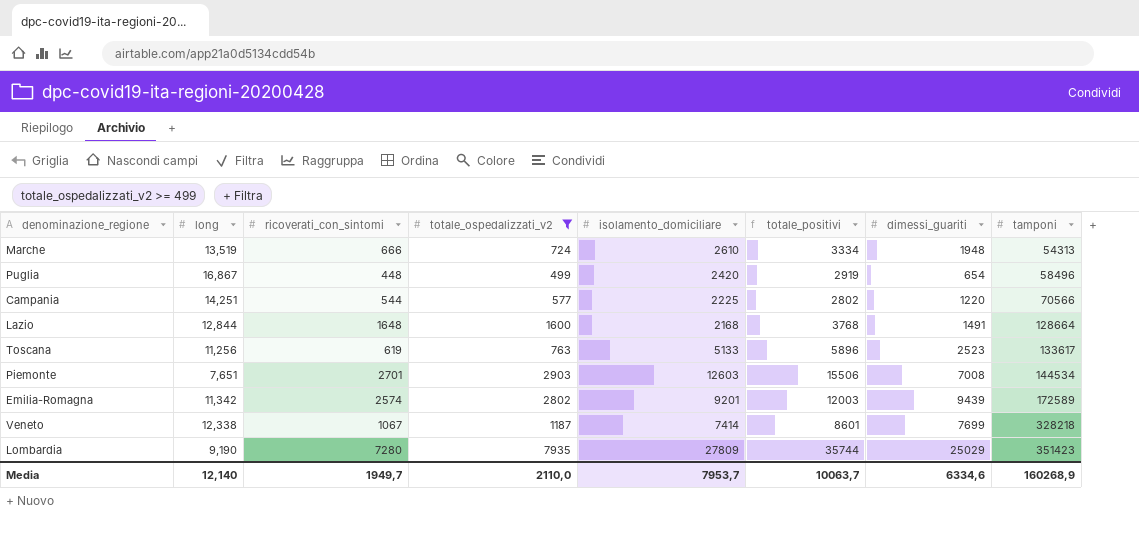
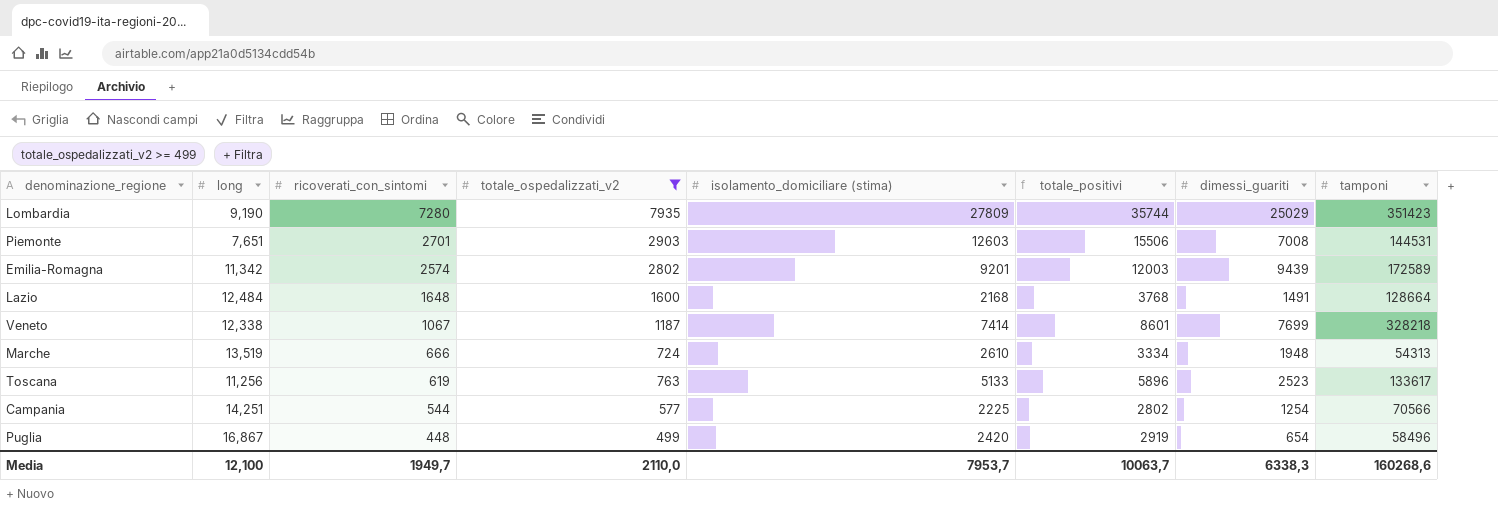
row order: tamponi ascending -> ricoverati_con_sintomi descending
column name: isolamento_domiciliare -> isolamento_domiciliare (stima)
Piemonte | tamponi: 144534 -> 144531
Lazio | long: 12,844 -> 12,484
Campania | dimessi_guariti: 1220 -> 1254
Media | long: 12,140 -> 12,100
Media | dimessi_guariti: 6334,6 -> 6338,3
Media | tamponi: 160268,9 -> 160268,6

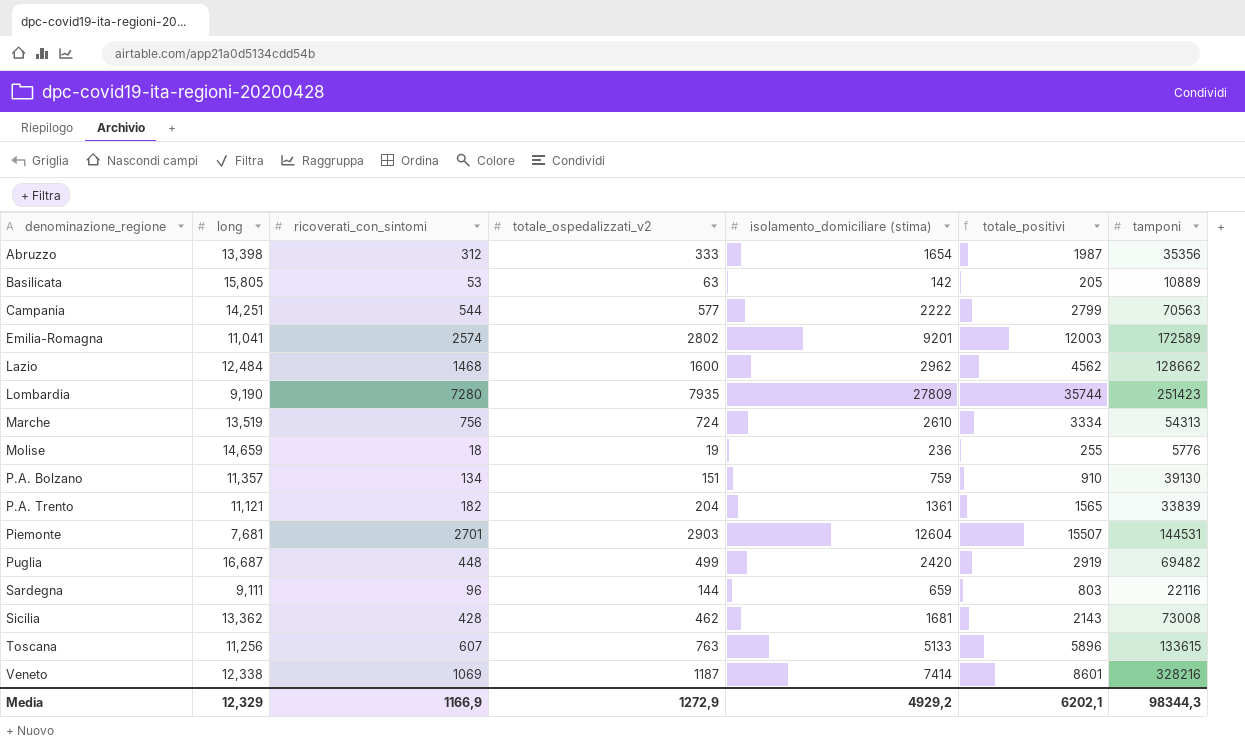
filter: totale_ospedalizzati_v2 >= 499 -> none
row order: ricoverati_con_sintomi descending -> denominazione_regione ascending
column dimessi_guariti | position: 7 -> none
Campania | isolamento_domiciliare (stima): 2225 -> 2222
Campania | totale_positivi: 2802 -> 2799
Campania | tamponi: 70566 -> 70563
Emilia-Romagna | long: 11,342 -> 11,041
Lazio | ricoverati_con_sintomi: 1648 -> 1468
Lazio | isolamento_domiciliare (stima): 2168 -> 2962
Lazio | totale_positivi: 3768 -> 4562
Lazio | tamponi: 128664 -> 128662
Lombardia | tamponi: 351423 -> 251423
Marche | ricoverati_con_sintomi: 666 -> 756
Piemonte | long: 7,651 -> 7,681
Piemonte | isolamento_domiciliare (stima): 12603 -> 12604
Piemonte | totale_positivi: 15506 -> 15507
Puglia | long: 16,867 -> 16,687
Puglia | tamponi: 58496 -> 69482
Toscana | ricoverati_con_sintomi: 619 -> 607
Toscana | tamponi: 133617 -> 133615
Veneto | ricoverati_con_sintomi: 1067 -> 1069
Veneto | tamponi: 328218 -> 328216
Media | long: 12,100 -> 12,329
Media | ricoverati_con_sintomi: 1949,7 -> 1166,9
Media | totale_ospedalizzati_v2: 2110,0 -> 1272,9
Media | isolamento_domiciliare (stima): 7953,7 -> 4929,2
Media | totale_positivi: 10063,7 -> 6202,1
Media | tamponi: 160268,6 -> 98344,3

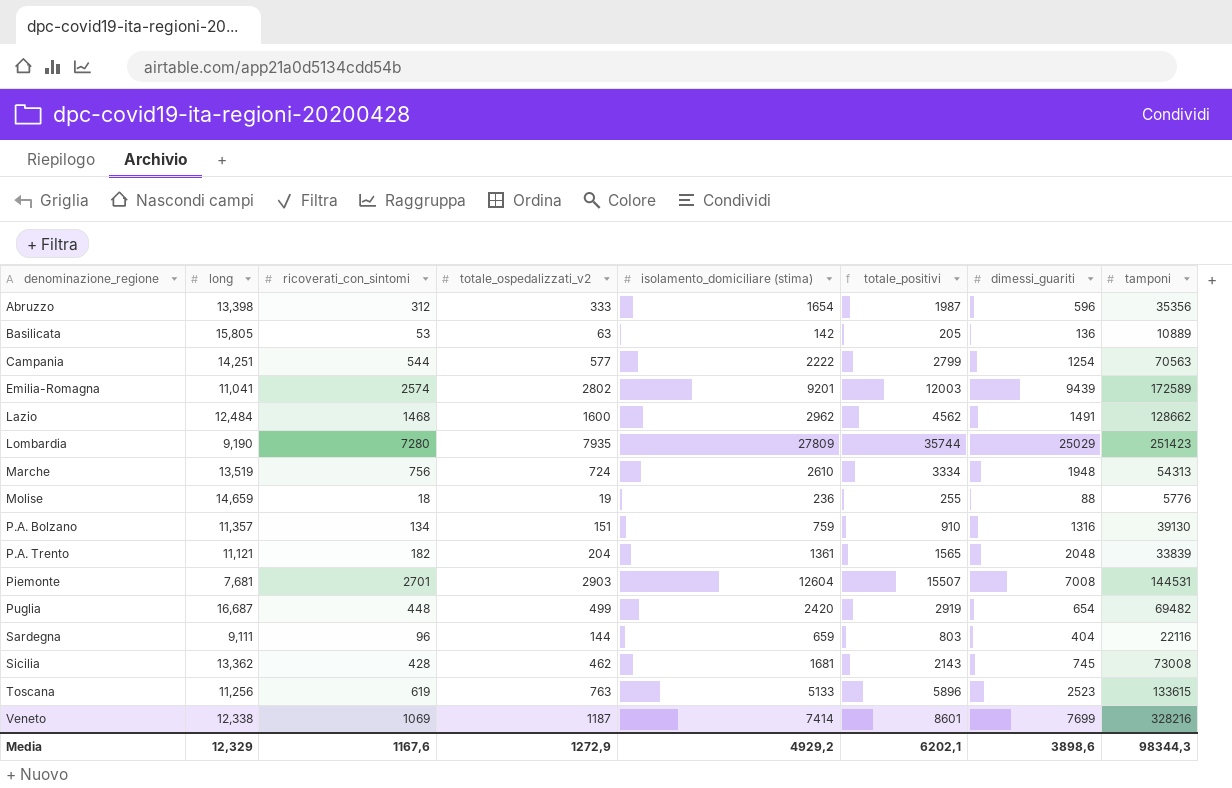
column dimessi_guariti | position: none -> 7
Toscana | ricoverati_con_sintomi: 607 -> 619
Media | ricoverati_con_sintomi: 1166,9 -> 1167,6

